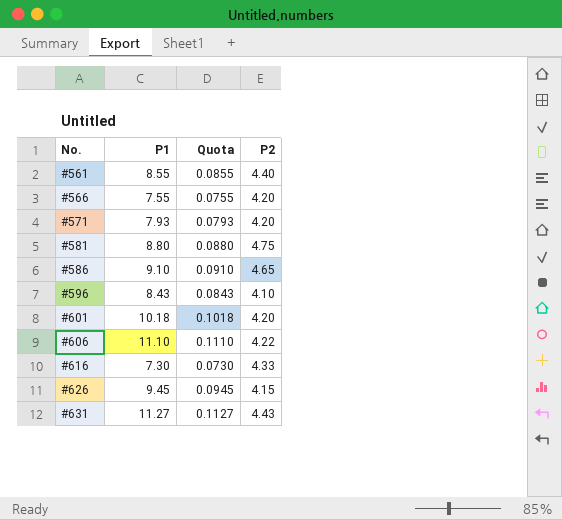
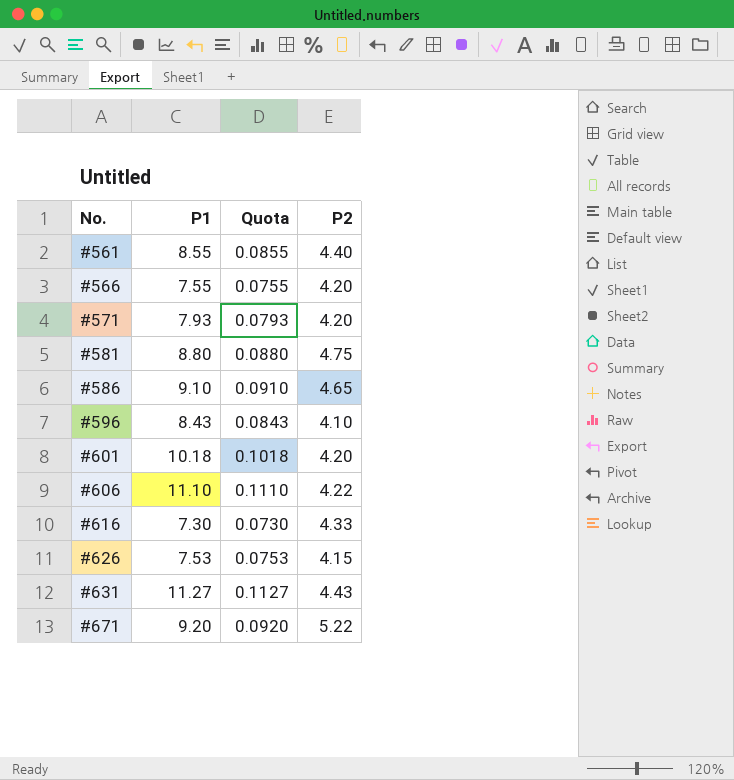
#626 | P1: 9.45 -> 7.53
#626 | Quota: 0.0945 -> 0.0753
row #671: none -> 9.20 | 0.0920 | 5.22

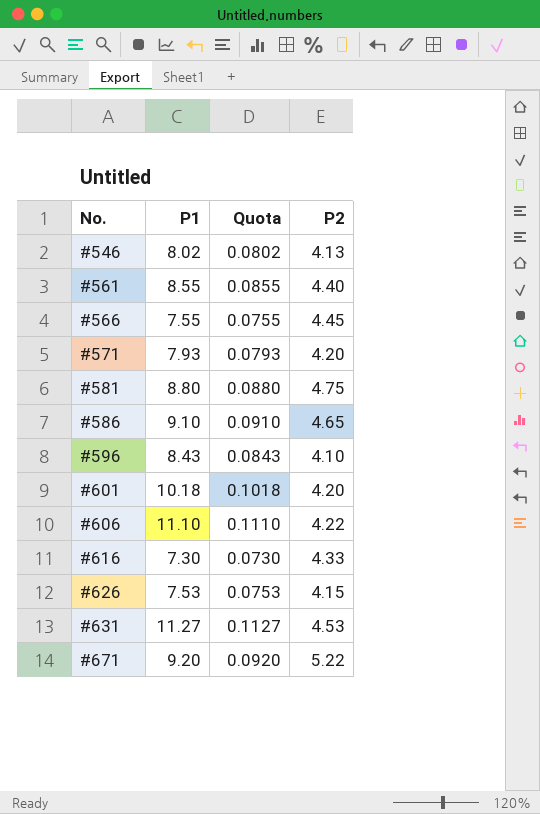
row #546: none -> 8.02 | 0.0802 | 4.13
#566 | P2: 4.20 -> 4.45
#631 | P2: 4.43 -> 4.53

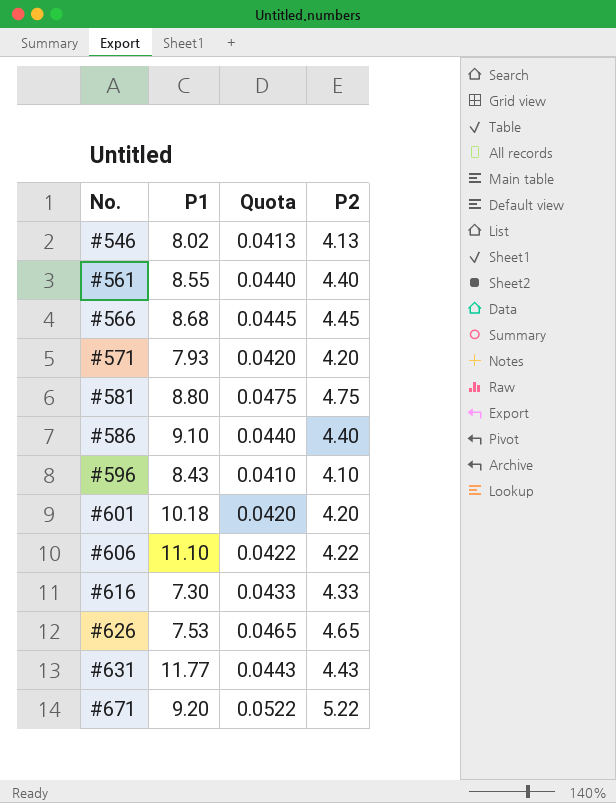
column Quota | formula: [P1] * 0.01 -> [P2] * 0.01
#566 | P1: 7.55 -> 8.68
#586 | P2: 4.65 -> 4.40
#626 | P2: 4.15 -> 4.65
#631 | P1: 11.27 -> 11.77
#631 | P2: 4.53 -> 4.43

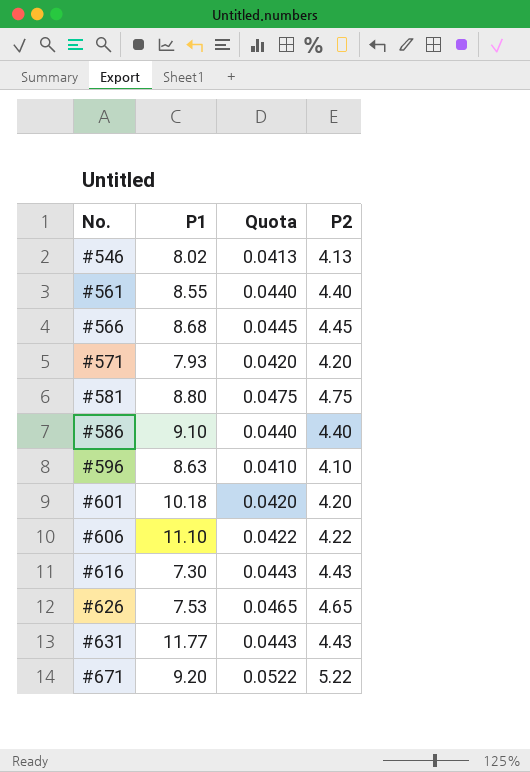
#596 | P1: 8.43 -> 8.63
#616 | Quota: 0.0433 -> 0.0443
#616 | P2: 4.33 -> 4.43

